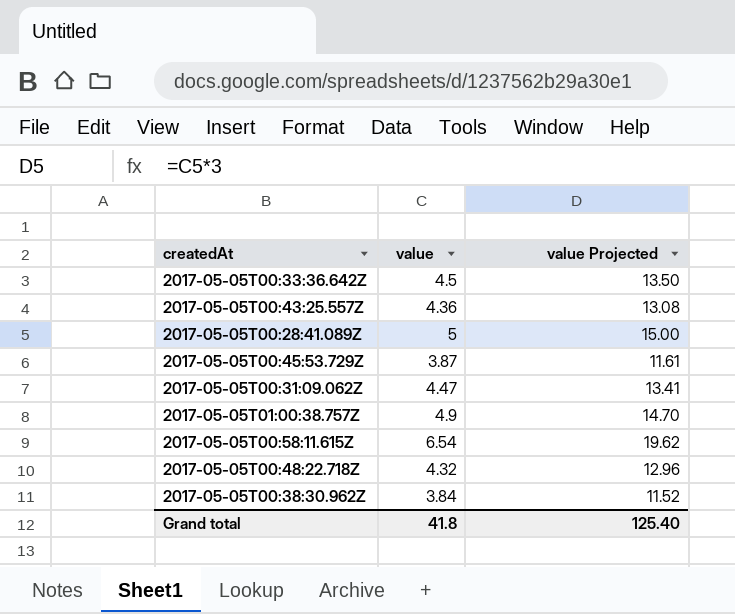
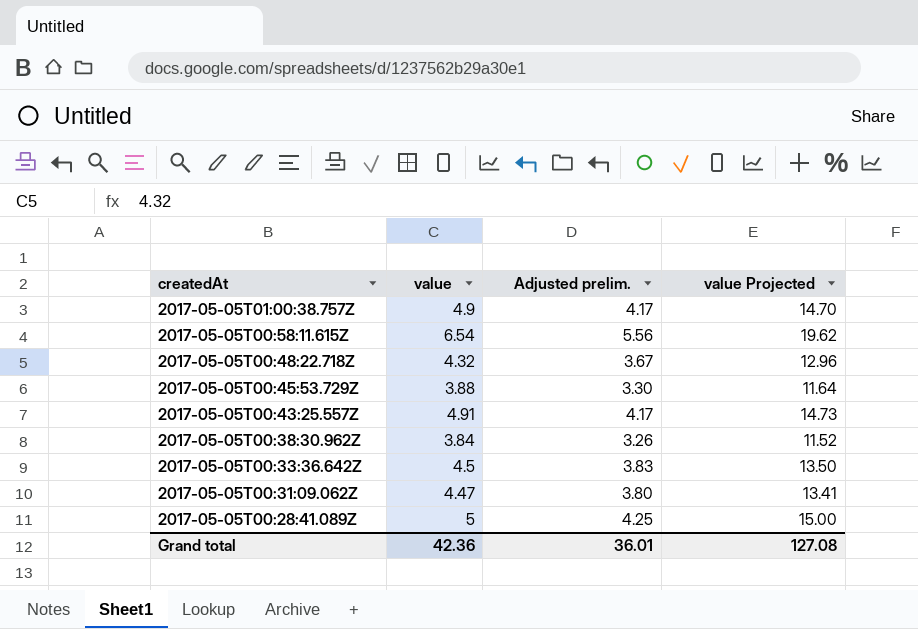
row order: none -> createdAt descending
column Adjusted prelim. | formula: none -> [value] * 0.85
2017-05-05T00:45:53.729Z | value: 3.87 -> 3.88
2017-05-05T00:45:53.729Z | value Projected: 11.61 -> 11.64
2017-05-05T00:43:25.557Z | value: 4.36 -> 4.91
2017-05-05T00:43:25.557Z | value Projected: 13.08 -> 14.73
Grand total | value: 41.8 -> 42.36
Grand total | value Projected: 125.40 -> 127.08

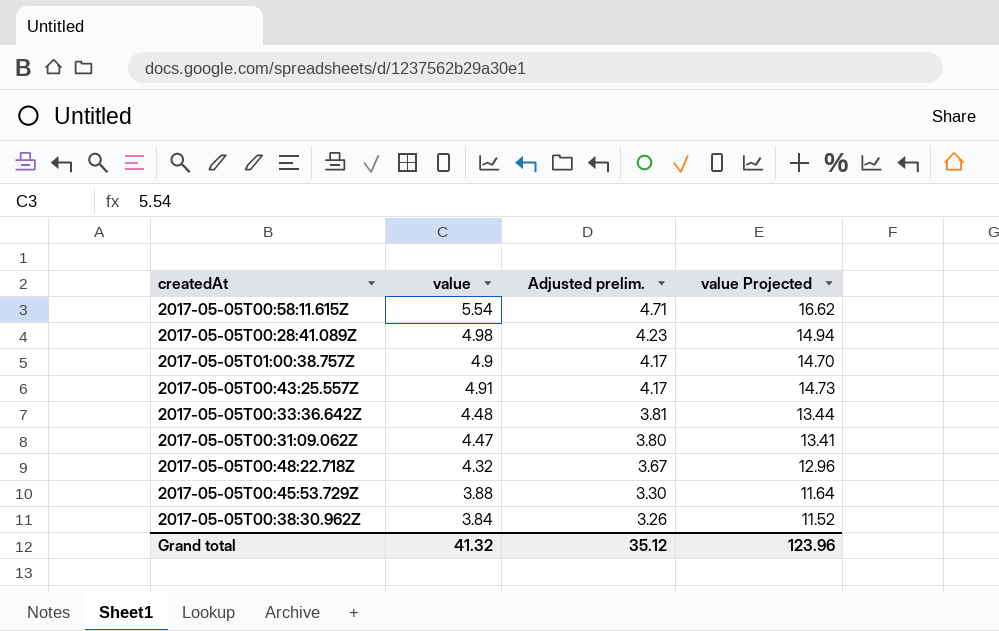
row order: createdAt descending -> Adjusted prelim. descending
2017-05-05T00:58:11.615Z | value: 6.54 -> 5.54
2017-05-05T00:58:11.615Z | Adjusted prelim.: 5.56 -> 4.71
2017-05-05T00:58:11.615Z | value Projected: 19.62 -> 16.62
2017-05-05T00:28:41.089Z | value: 5 -> 4.98
2017-05-05T00:28:41.089Z | Adjusted prelim.: 4.25 -> 4.23
2017-05-05T00:28:41.089Z | value Projected: 15.00 -> 14.94
2017-05-05T00:33:36.642Z | value: 4.5 -> 4.48
2017-05-05T00:33:36.642Z | Adjusted prelim.: 3.83 -> 3.81
2017-05-05T00:33:36.642Z | value Projected: 13.50 -> 13.44
Grand total | value: 42.36 -> 41.32
Grand total | Adjusted prelim.: 36.01 -> 35.12
Grand total | value Projected: 127.08 -> 123.96

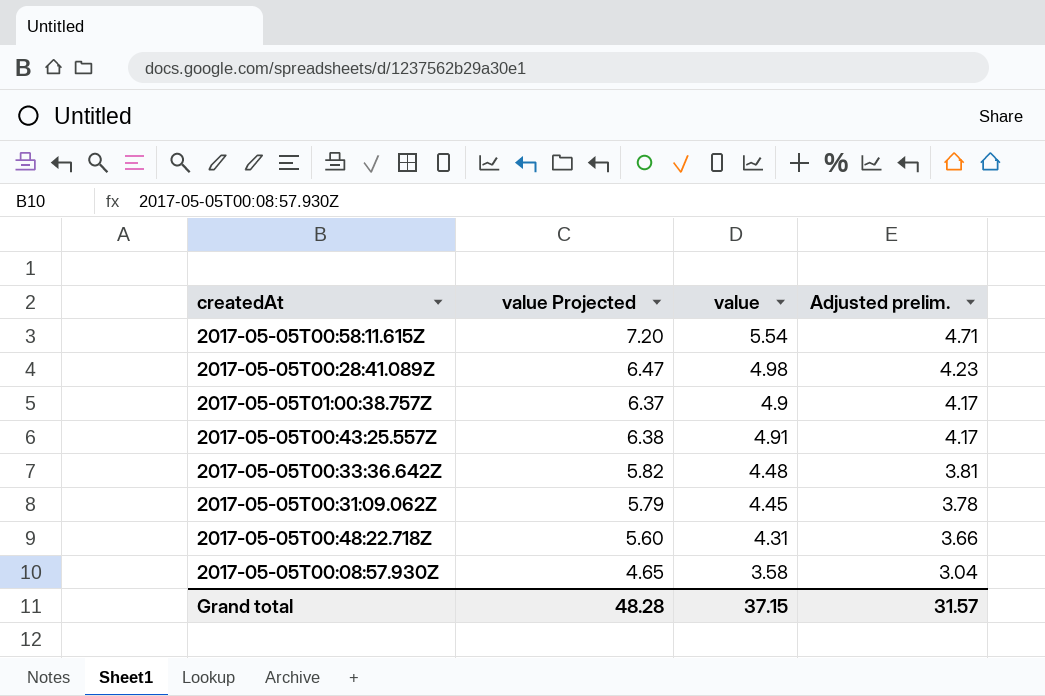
column value Projected | formula: [value] * 3 -> [value] * 1.3
column value Projected | position: 4 -> 2
row 2017-05-05T00:45:53.729Z: 3.88 | 3.30 | 11.64 -> none
row 2017-05-05T00:38:30.962Z: 3.84 | 3.26 | 11.52 -> none
2017-05-05T00:31:09.062Z | value: 4.47 -> 4.45
2017-05-05T00:31:09.062Z | Adjusted prelim.: 3.80 -> 3.78
2017-05-05T00:48:22.718Z | value: 4.32 -> 4.31
2017-05-05T00:48:22.718Z | Adjusted prelim.: 3.67 -> 3.66
row 2017-05-05T00:08:57.930Z: none -> 4.65 | 3.58 | 3.04
Grand total | value Projected: 123.96 -> 48.28
Grand total | value: 41.32 -> 37.15
Grand total | Adjusted prelim.: 35.12 -> 31.57

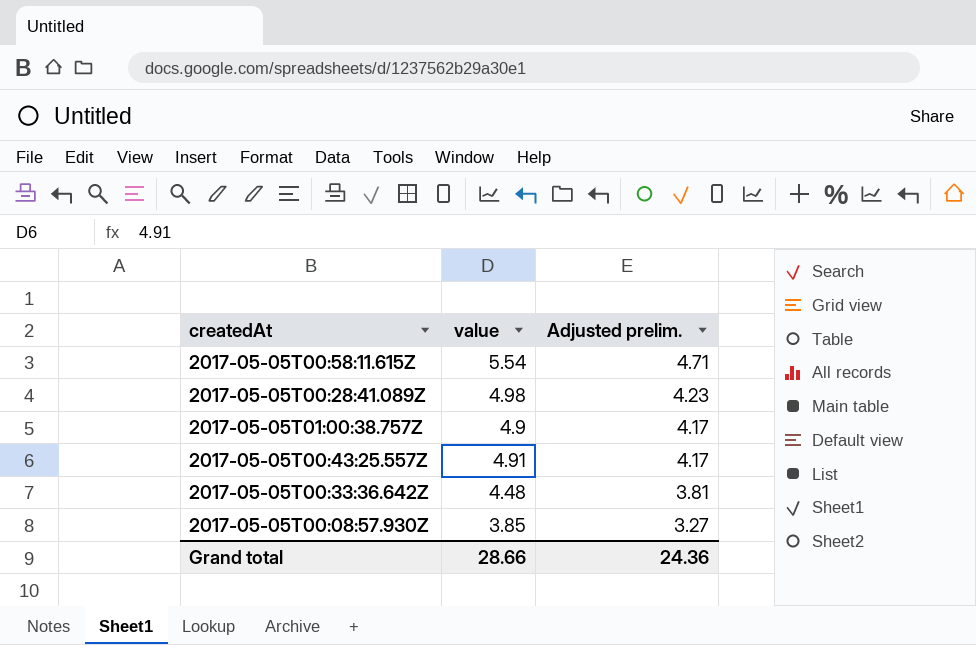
column value Projected | formula: [value] * 1.3 -> none
row 2017-05-05T00:31:09.062Z: 5.79 | 4.45 | 3.78 -> none
row 2017-05-05T00:48:22.718Z: 5.60 | 4.31 | 3.66 -> none
2017-05-05T00:08:57.930Z | value: 3.58 -> 3.85
2017-05-05T00:08:57.930Z | Adjusted prelim.: 3.04 -> 3.27
Grand total | value: 37.15 -> 28.66
Grand total | Adjusted prelim.: 31.57 -> 24.36

